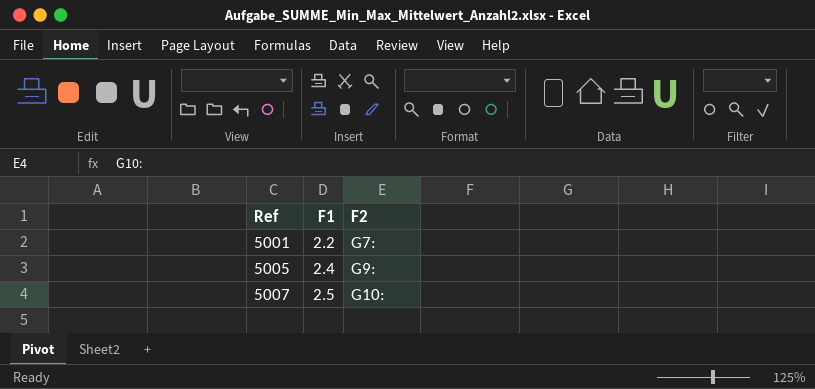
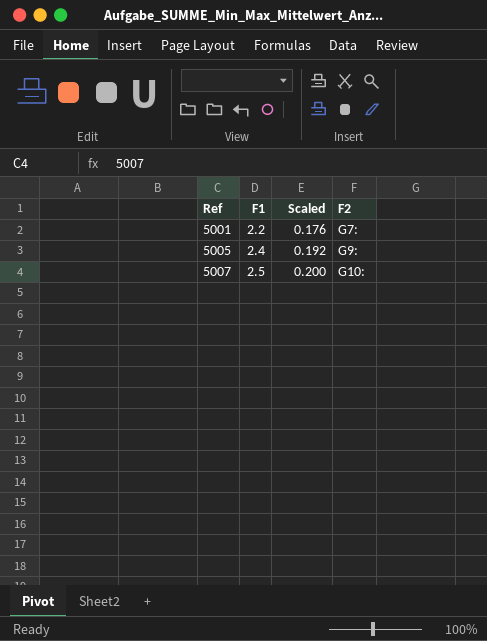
column Scaled | formula: none -> [F1] * 0.08

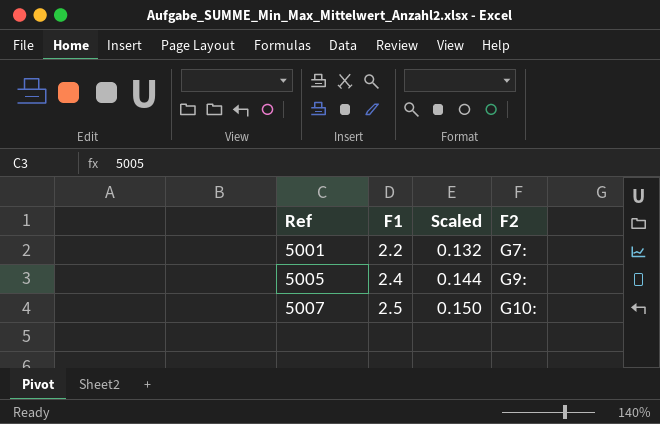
column Scaled | formula: [F1] * 0.08 -> [F1] * 0.06

